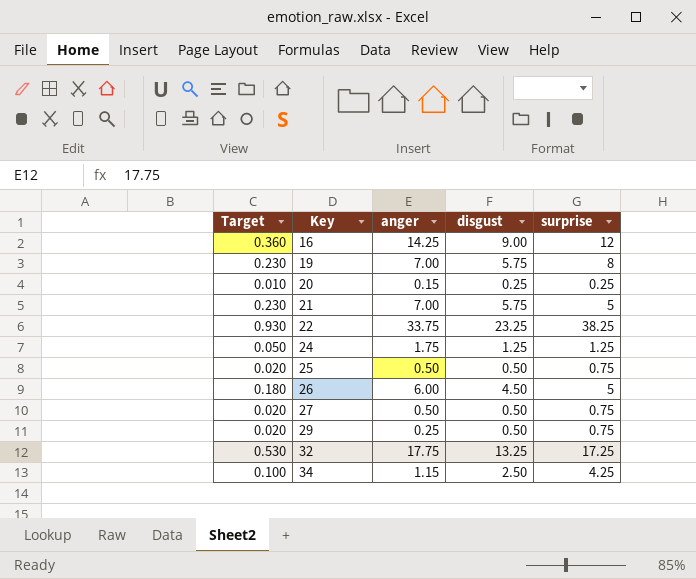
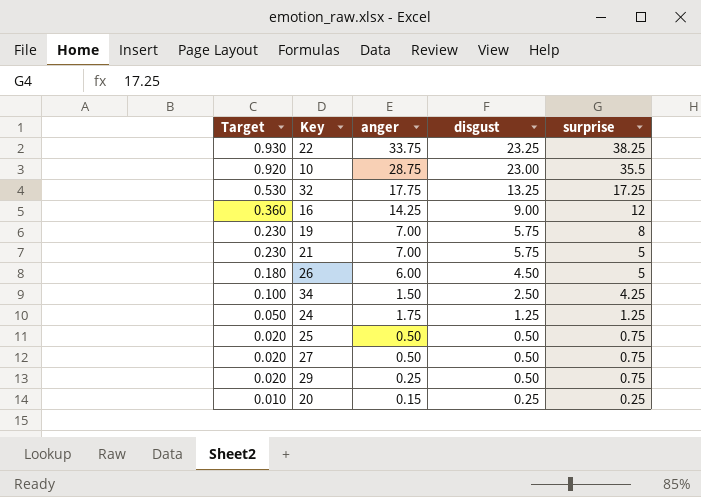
row order: Key ascending -> Target descending
row 10: none -> 0.920 | 28.75 | 23.00 | 35.5
34 | anger: 1.15 -> 1.50

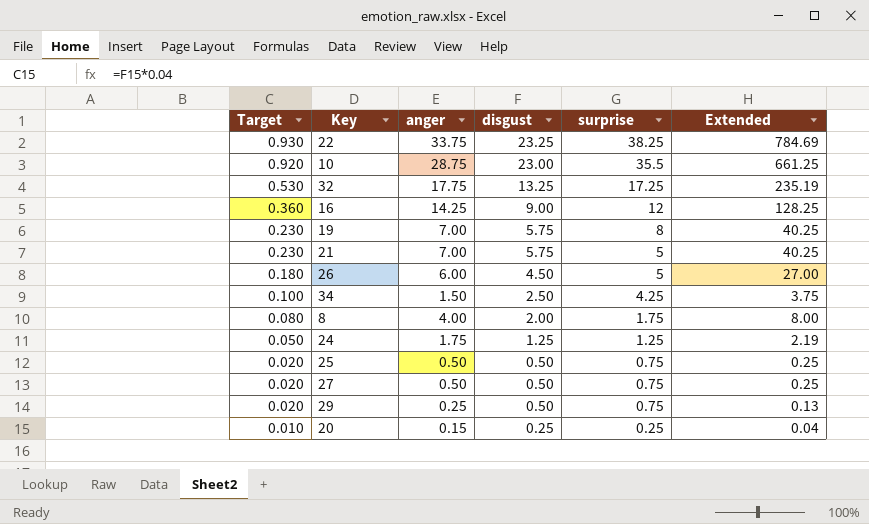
column Extended | formula: none -> [anger] * [disgust]
row 8: none -> 0.080 | 4.00 | 2.00 | 1.75 | 8.00

